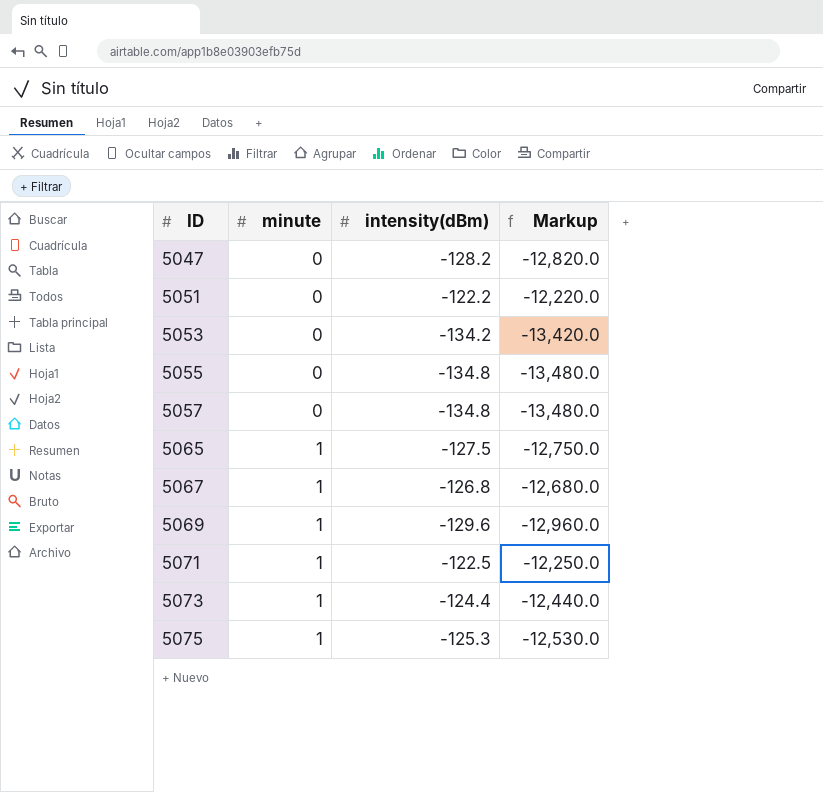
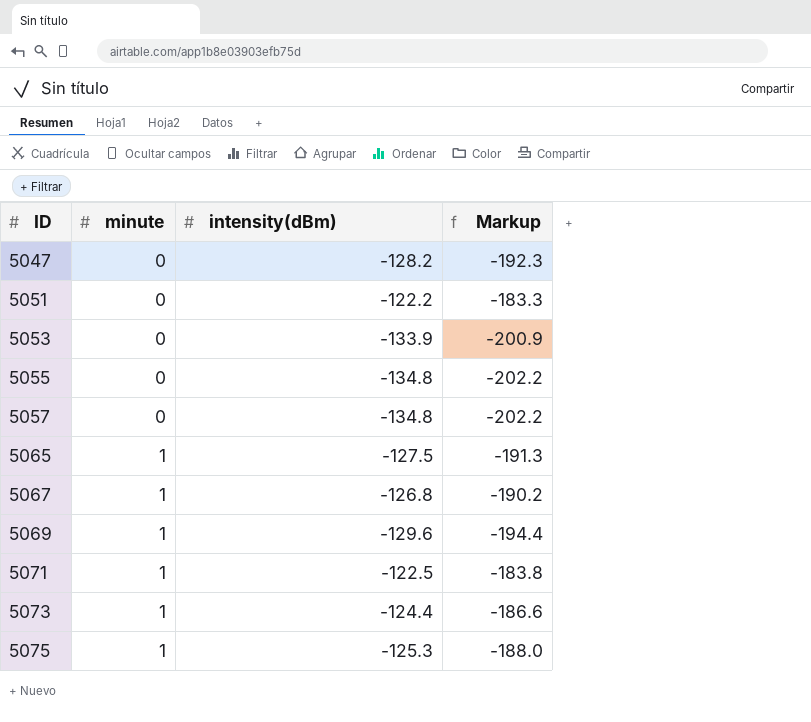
column Markup | formula: [intensity(dBm)] * 100 -> [intensity(dBm)] * 1.5
5053 | intensity(dBm): -134.2 -> -133.9

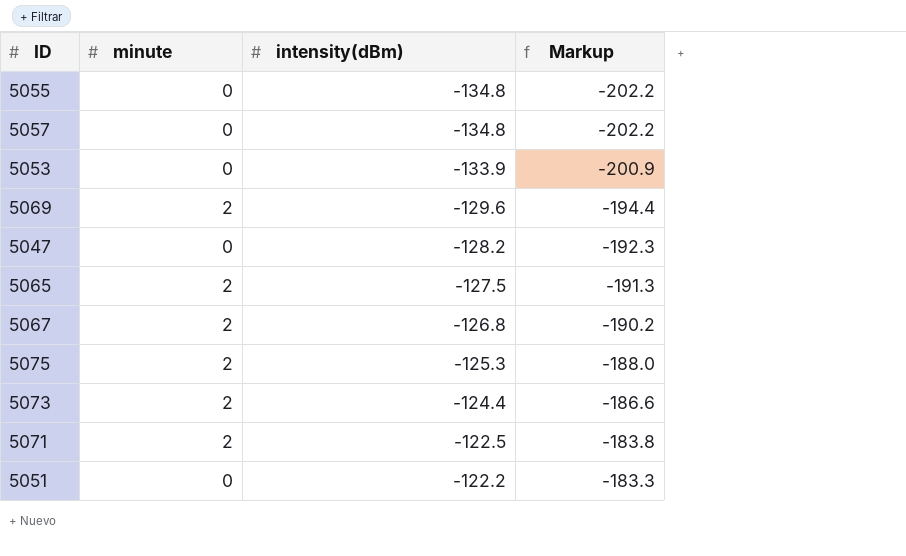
row order: ID ascending -> intensity(dBm) ascending
5069 | minute: 1 -> 2
5065 | minute: 1 -> 2
5067 | minute: 1 -> 2
5075 | minute: 1 -> 2
5073 | minute: 1 -> 2
5071 | minute: 1 -> 2

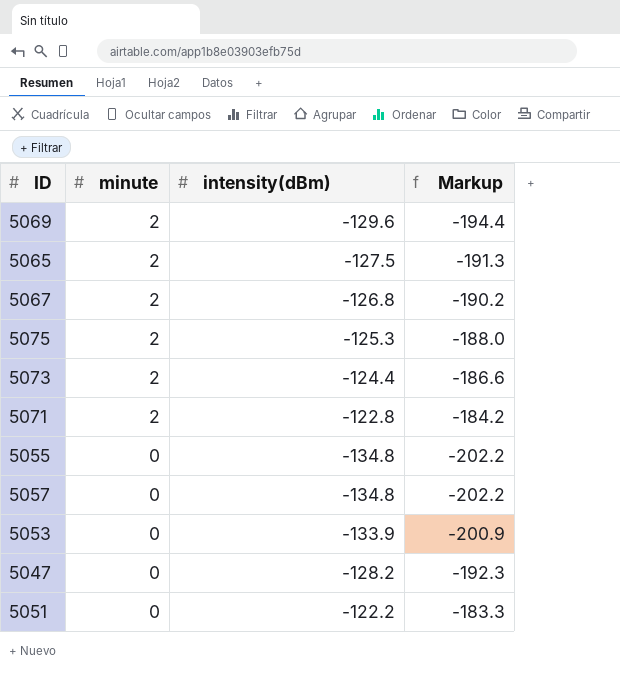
row order: intensity(dBm) ascending -> minute descending
5071 | intensity(dBm): -122.5 -> -122.8
5071 | Markup: -183.8 -> -184.2

